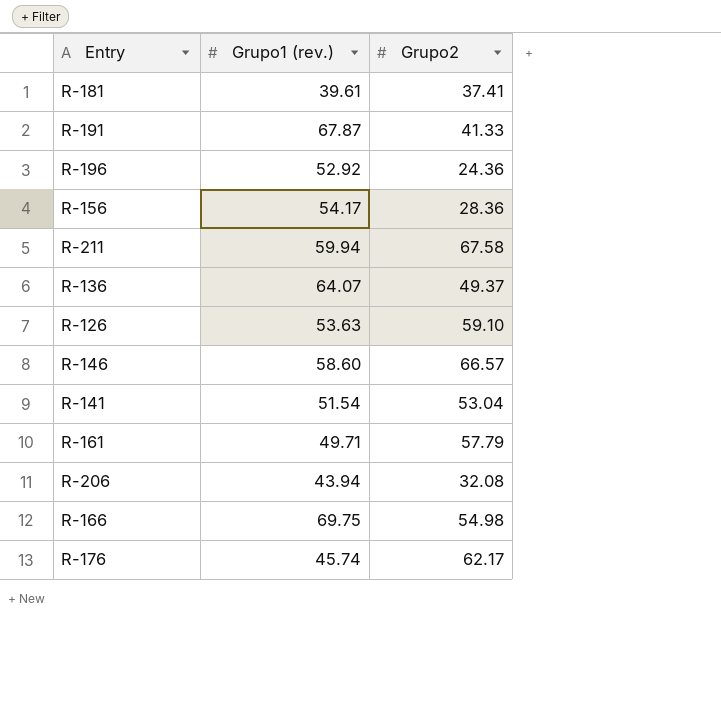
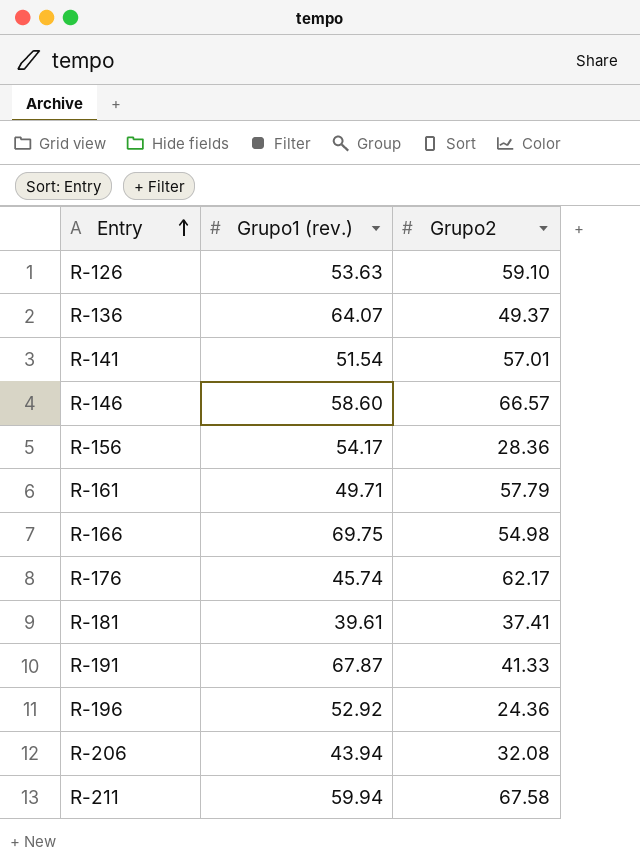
row order: none -> Entry ascending
R-141 | Grupo2: 53.04 -> 57.01

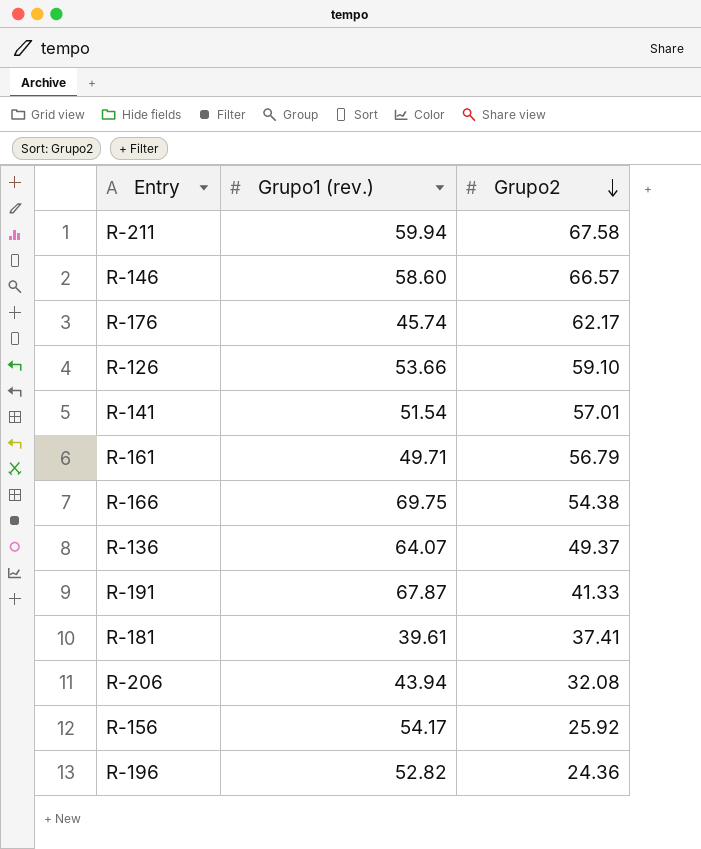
row order: Entry ascending -> Grupo2 descending
R-126 | Grupo1 (rev.): 53.63 -> 53.66
R-161 | Grupo2: 57.79 -> 56.79
R-166 | Grupo2: 54.98 -> 54.38
R-156 | Grupo2: 28.36 -> 25.92
R-196 | Grupo1 (rev.): 52.92 -> 52.82

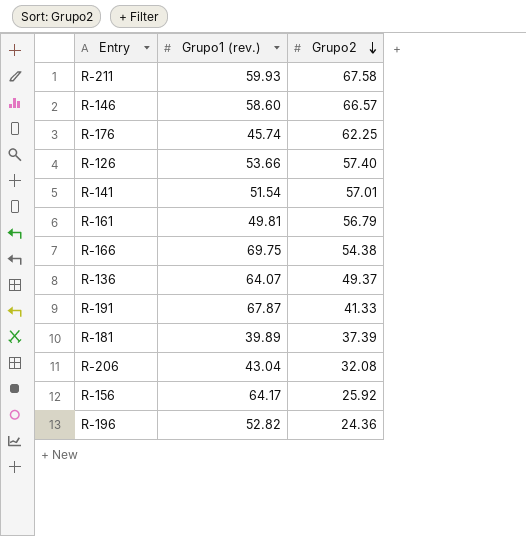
R-211 | Grupo1 (rev.): 59.94 -> 59.93
R-176 | Grupo2: 62.17 -> 62.25
R-126 | Grupo2: 59.10 -> 57.40
R-161 | Grupo1 (rev.): 49.71 -> 49.81
R-181 | Grupo1 (rev.): 39.61 -> 39.89
R-181 | Grupo2: 37.41 -> 37.39
R-206 | Grupo1 (rev.): 43.94 -> 43.04
R-156 | Grupo1 (rev.): 54.17 -> 64.17

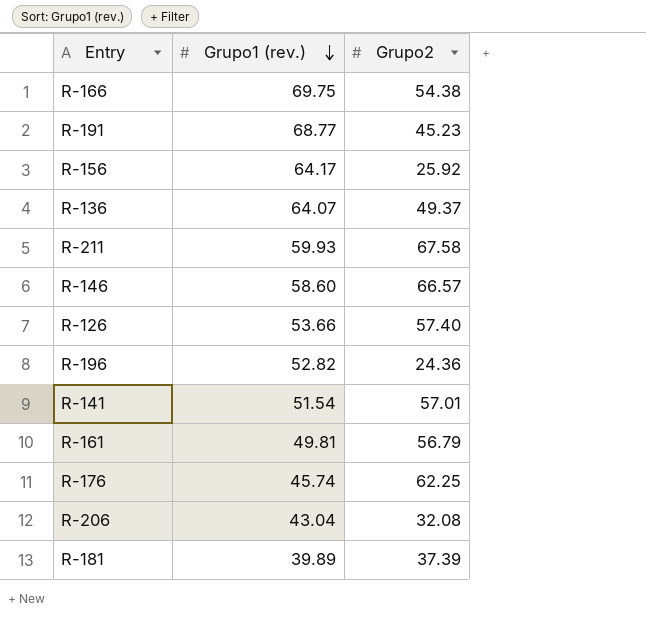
row order: Grupo2 descending -> Grupo1 (rev.) descending
R-191 | Grupo1 (rev.): 67.87 -> 68.77
R-191 | Grupo2: 41.33 -> 45.23

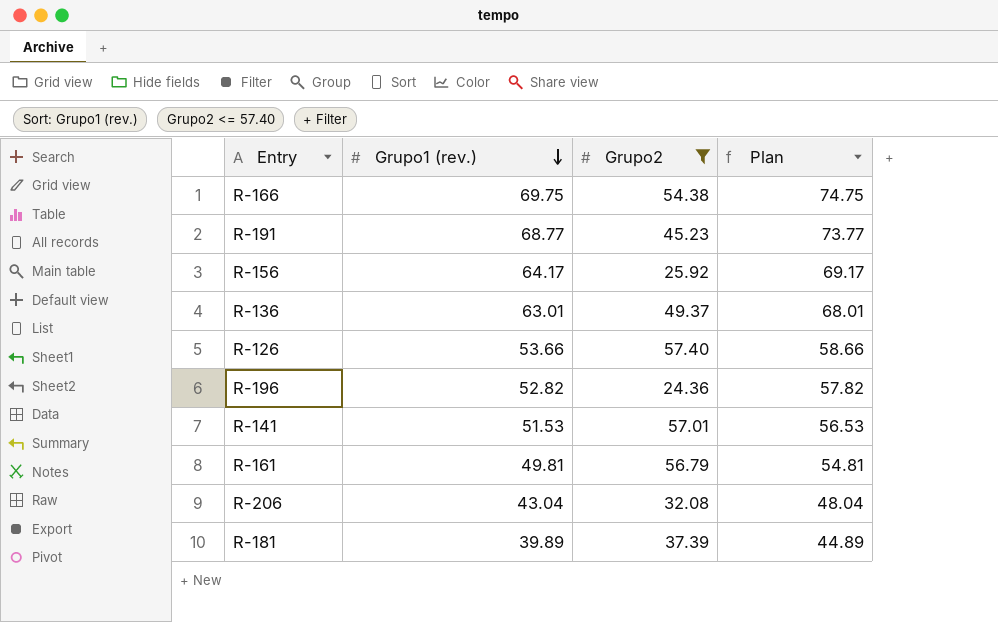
filter: none -> Grupo2 <= 57.40
column Plan | formula: none -> [Grupo1 (rev.)] + 5
R-136 | Grupo1 (rev.): 64.07 -> 63.01
R-141 | Grupo1 (rev.): 51.54 -> 51.53

